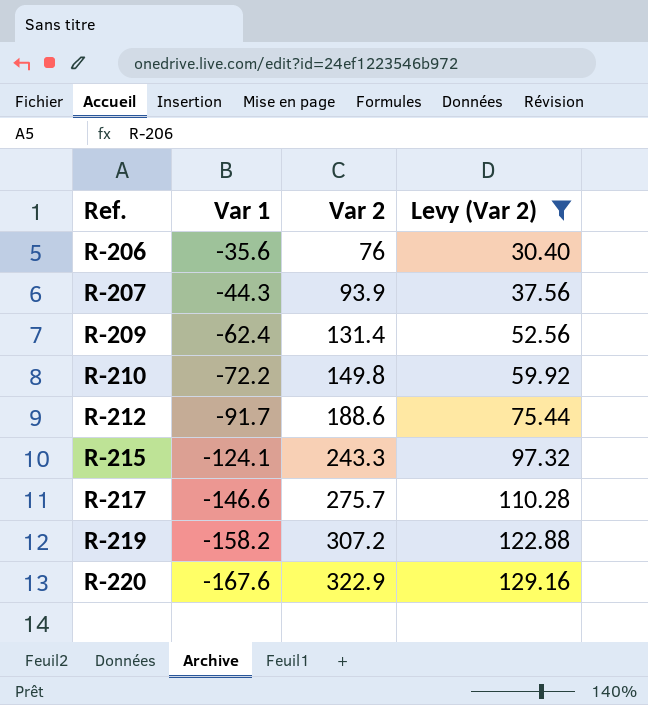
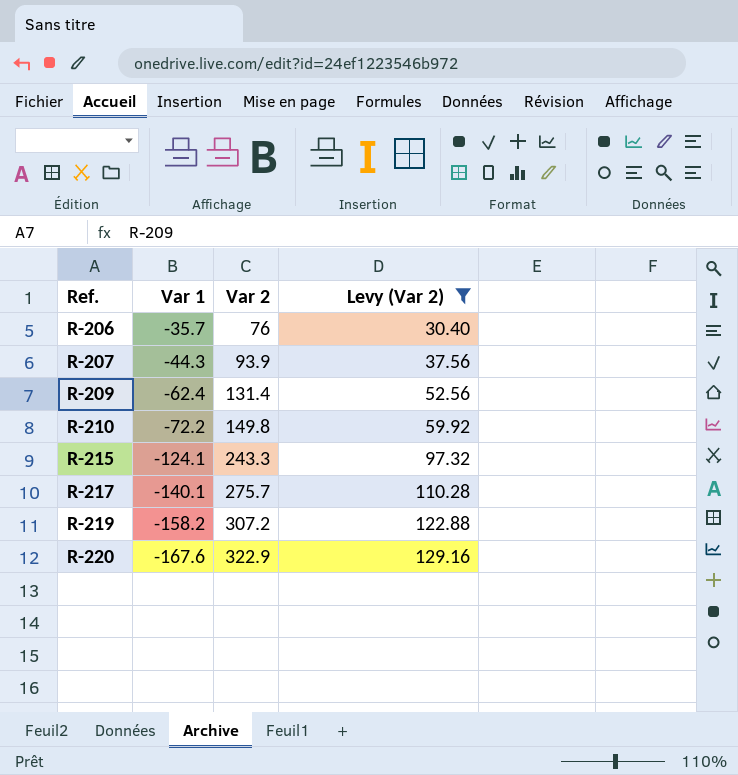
row R-212: -91.7 | 188.6 | 75.44 -> none
R-206 | Var 1: -35.6 -> -35.7
R-217 | Var 1: -146.6 -> -140.1

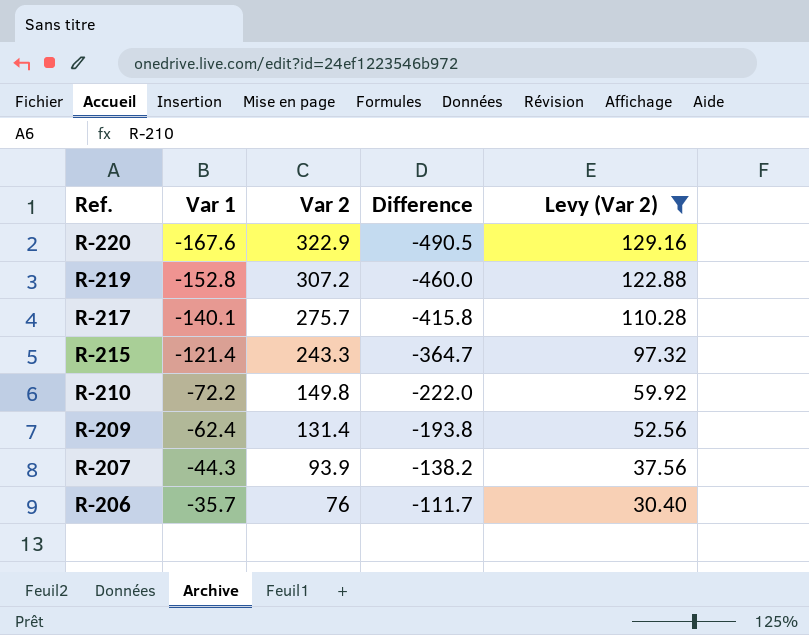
row order: Ref. ascending -> Ref. descending
column Difference | formula: none -> [Var 1] - [Var 2]
R-219 | Var 1: -158.2 -> -152.8
R-215 | Var 1: -124.1 -> -121.4

